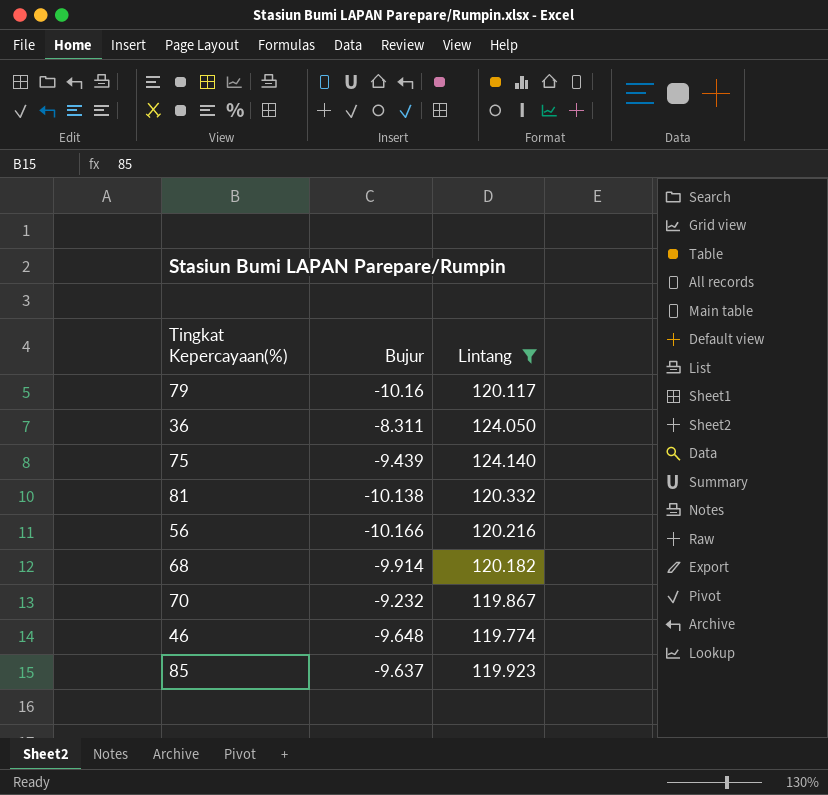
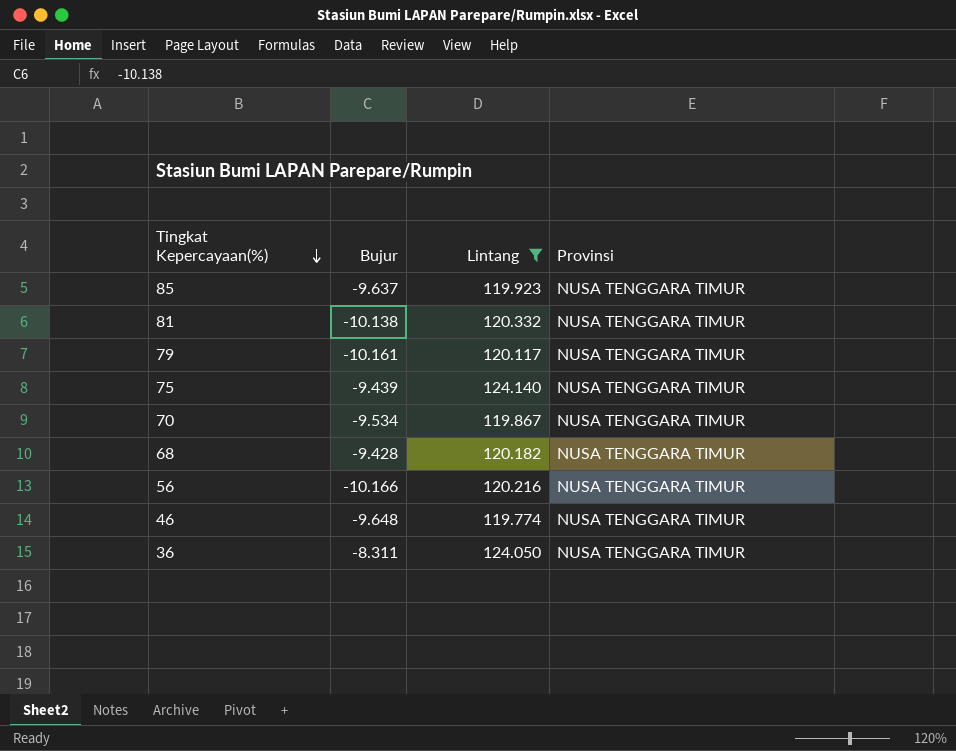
row order: none -> Tingkat Kepercayaan(%) descending
column Provinsi | position: none -> 4
79 | Bujur: -10.16 -> -10.161
70 | Bujur: -9.232 -> -9.534
68 | Bujur: -9.914 -> -9.428

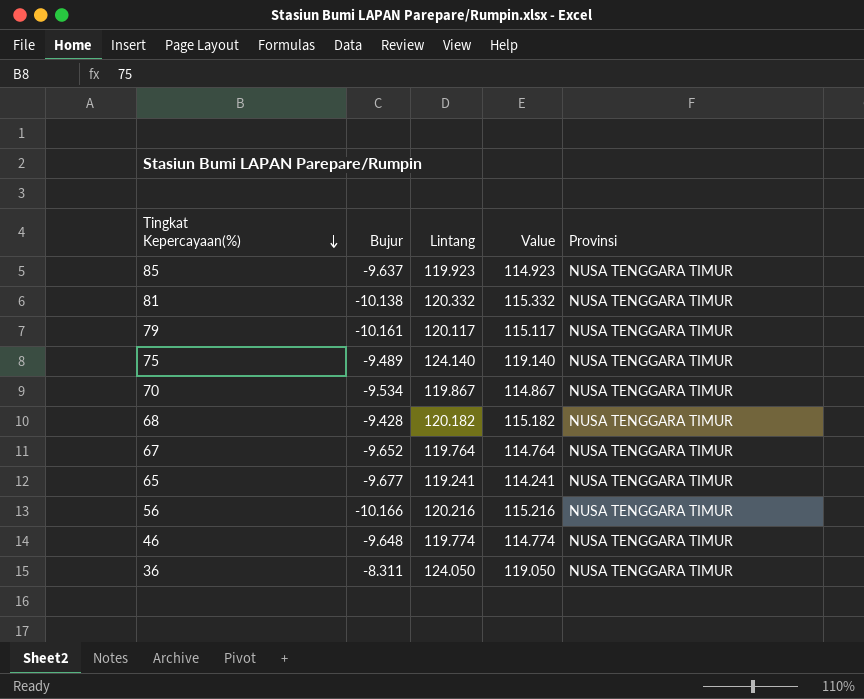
filter: Lintang >= 119.774 -> none
column Value | formula: none -> [Lintang] - 5
75 | Bujur: -9.439 -> -9.489

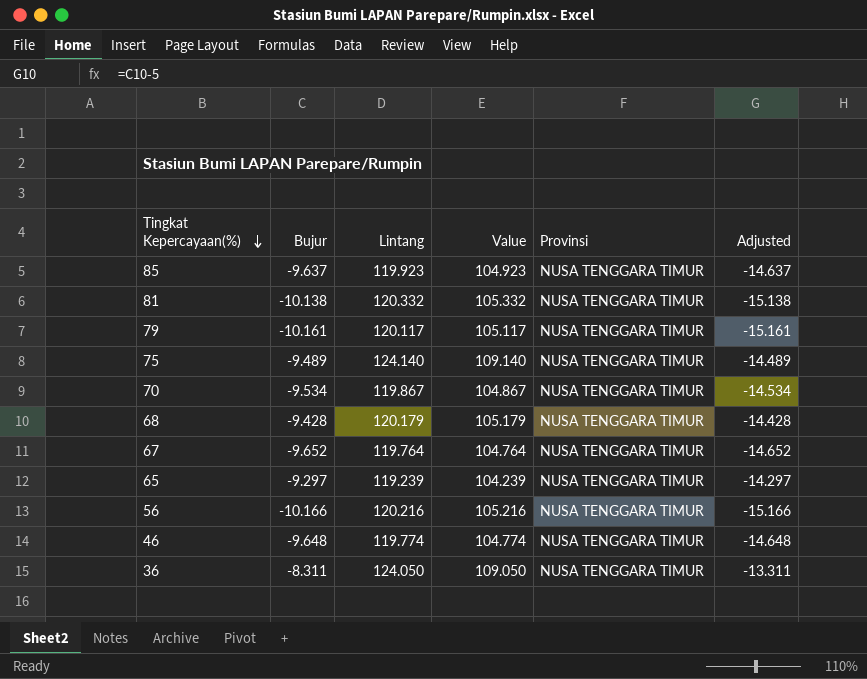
column Value | formula: [Lintang] - 5 -> [Lintang] - 15
column Adjusted | formula: none -> [Bujur] - 5
68 | Lintang: 120.182 -> 120.179
65 | Bujur: -9.677 -> -9.297
65 | Lintang: 119.241 -> 119.239

